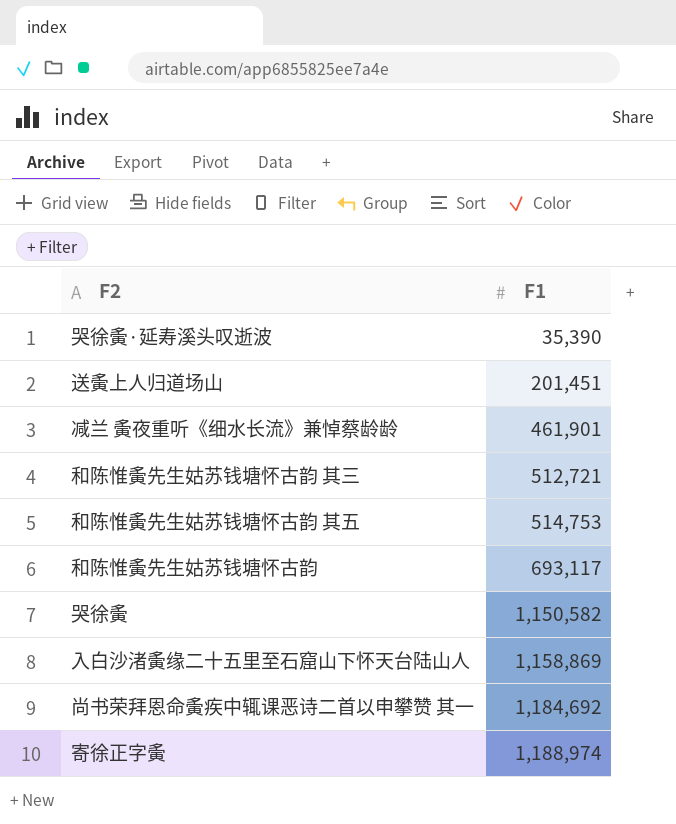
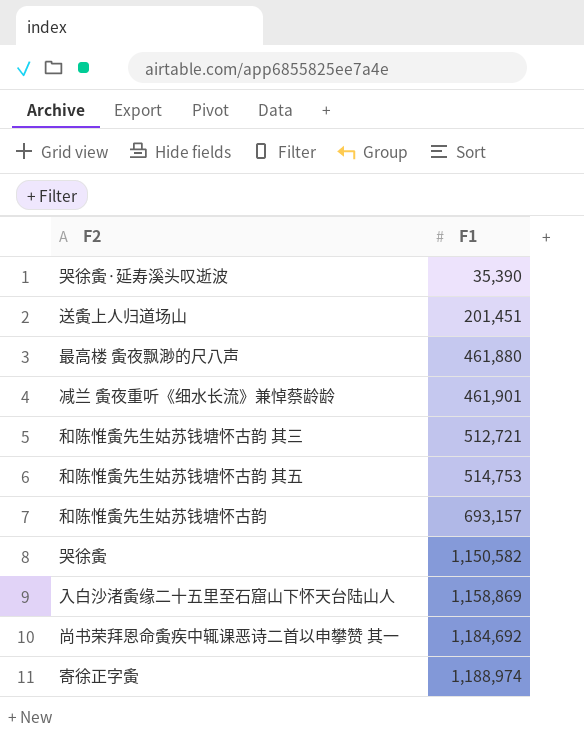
row 最高楼 夤夜飘渺的尺八声: none -> 461,880
和陈惟夤先生姑苏钱塘怀古韵 | F1: 693,117 -> 693,157

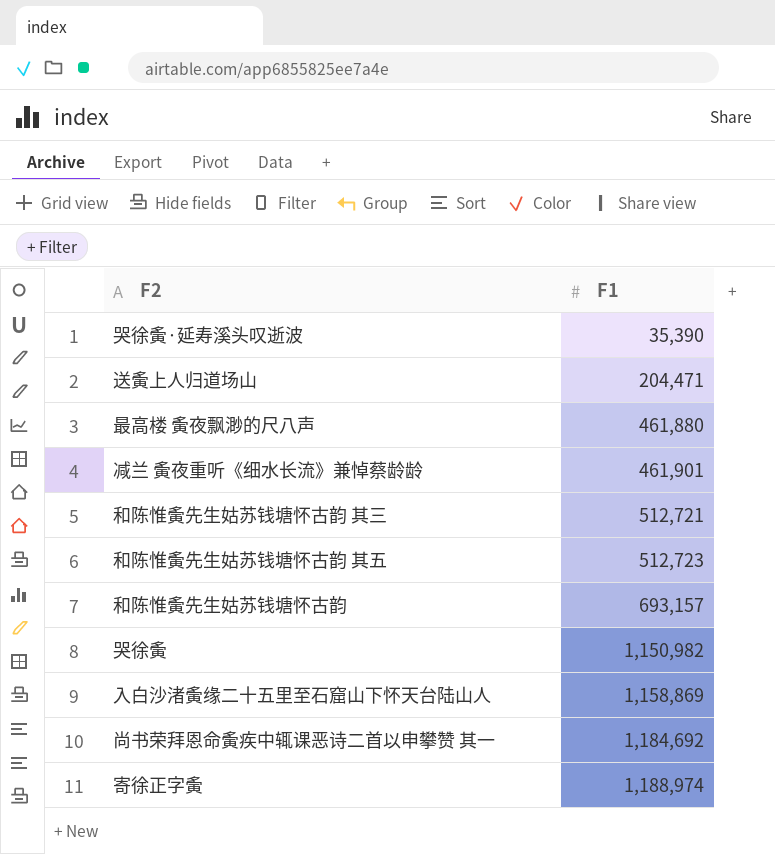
送夤上人归道场山 | F1: 201,451 -> 204,471
和陈惟夤先生姑苏钱塘怀古韵 其五 | F1: 514,753 -> 512,723
哭徐夤 | F1: 1,150,582 -> 1,150,982

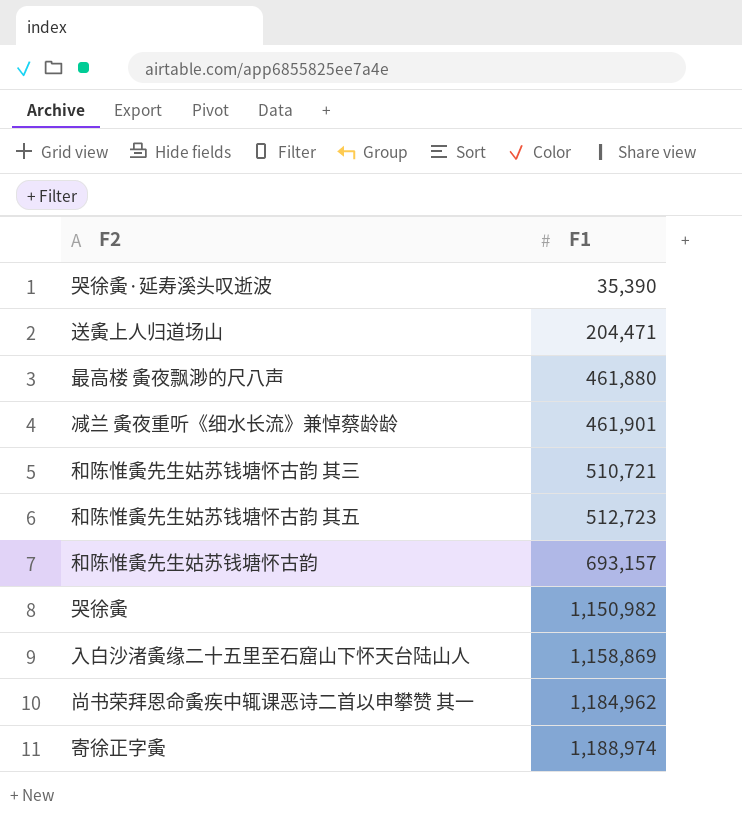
和陈惟夤先生姑苏钱塘怀古韵 其三 | F1: 512,721 -> 510,721
尚书荣拜恩命夤疾中辄课恶诗二首以申攀赞 其一 | F1: 1,184,692 -> 1,184,962

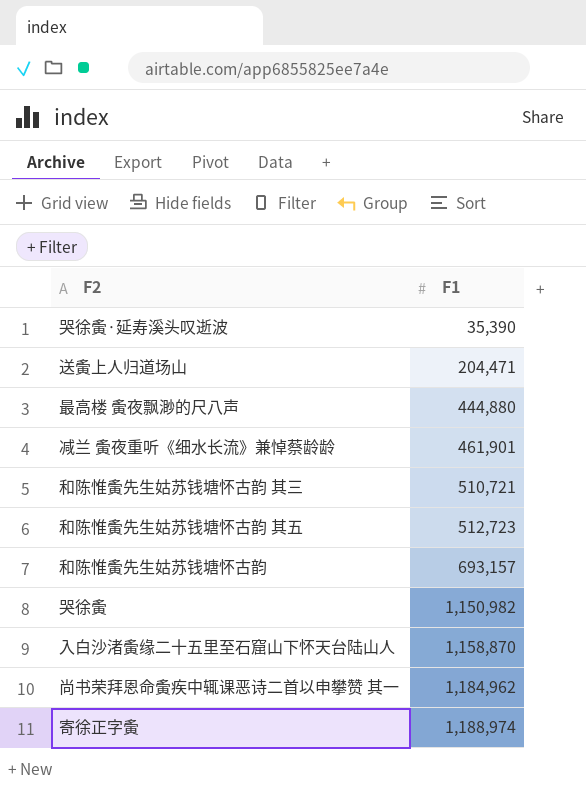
最高楼 夤夜飘渺的尺八声 | F1: 461,880 -> 444,880
入白沙渚夤缘二十五里至石窟山下怀天台陆山人 | F1: 1,158,869 -> 1,158,870

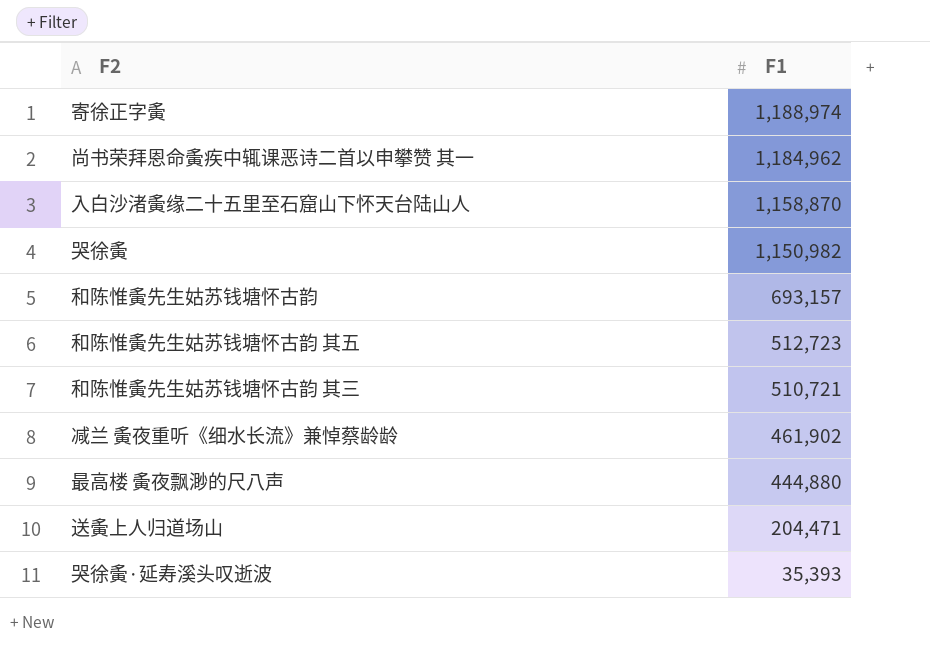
row order: F1 ascending -> F1 descending
减兰 夤夜重听《细水长流》兼悼蔡龄龄 | F1: 461,901 -> 461,902
哭徐夤·延寿溪头叹逝波 | F1: 35,390 -> 35,393

